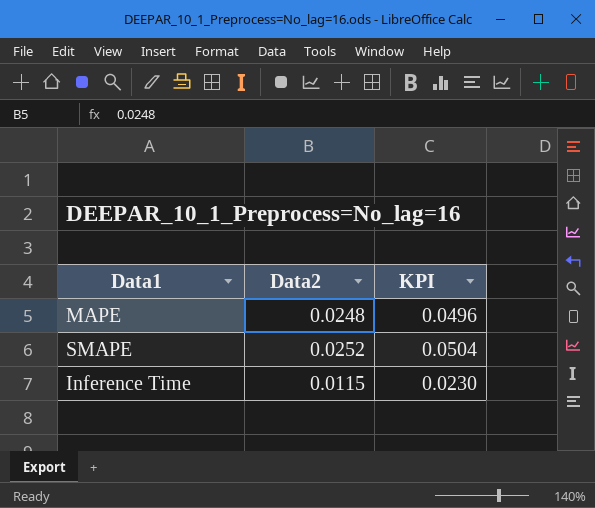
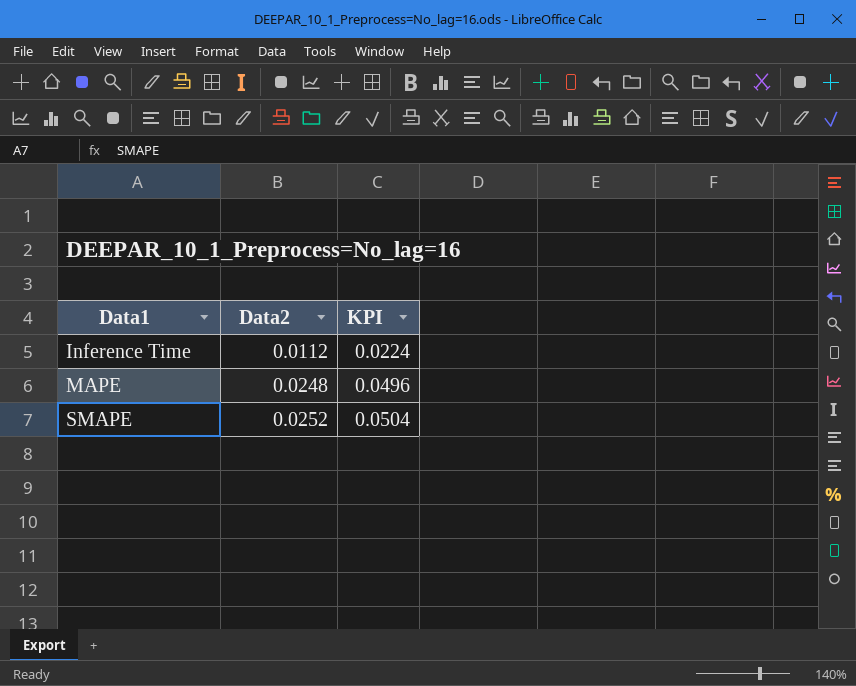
row order: none -> Data1 ascending
Inference Time | Data2: 0.0115 -> 0.0112
Inference Time | KPI: 0.0230 -> 0.0224

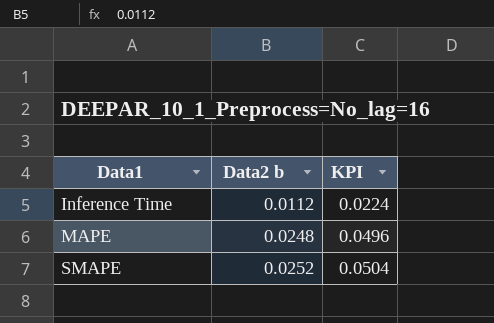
column name: Data2 -> Data2 b

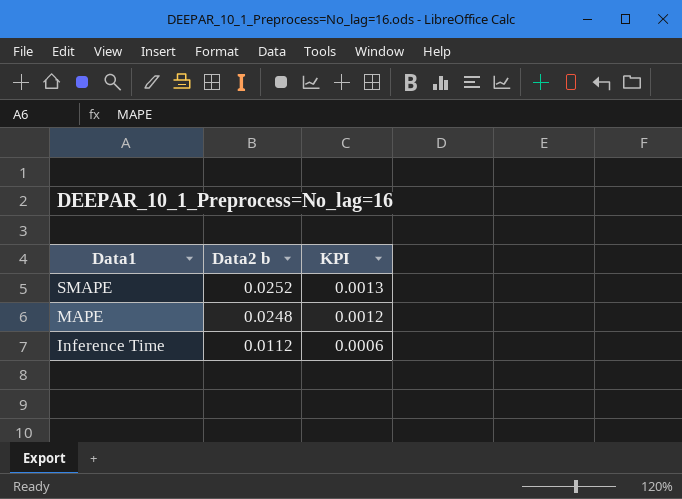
row order: Data1 ascending -> Data1 descending
column KPI | formula: [Data2 b] * 2 -> [Data2 b] * 0.05

